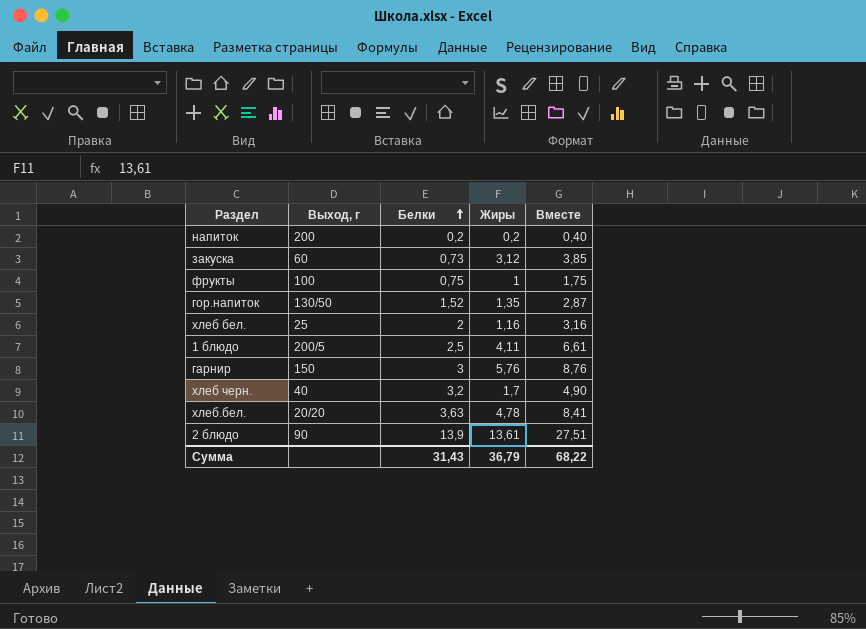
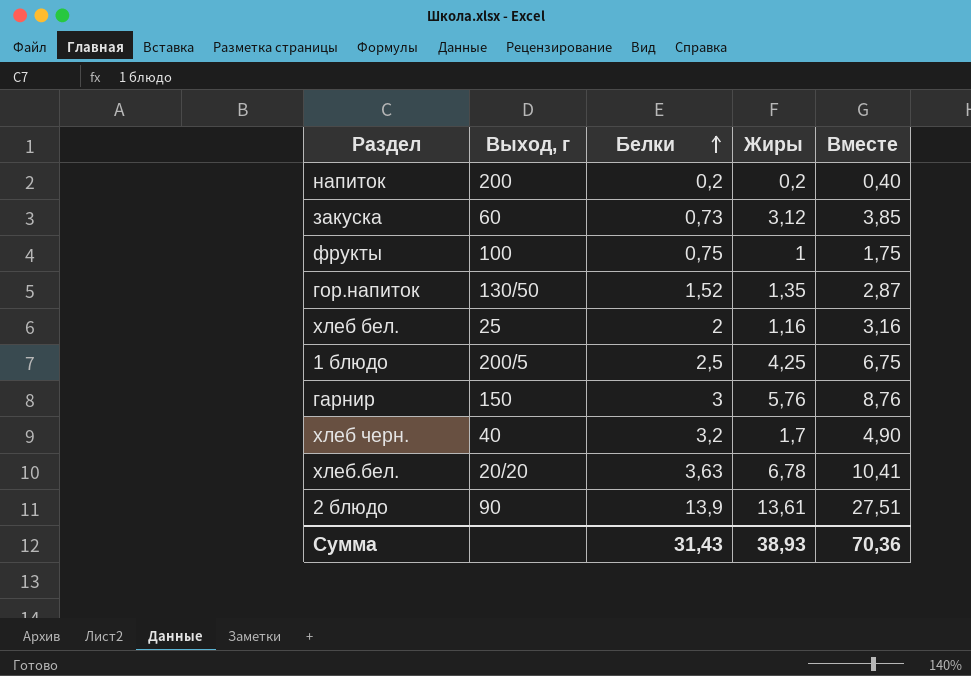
1 блюдо | Жиры: 4,11 -> 4,25
1 блюдо | Вместе: 6,61 -> 6,75
хлеб.бел. | Жиры: 4,78 -> 6,78
хлеб.бел. | Вместе: 8,41 -> 10,41
Сумма | Жиры: 36,79 -> 38,93
Сумма | Вместе: 68,22 -> 70,36

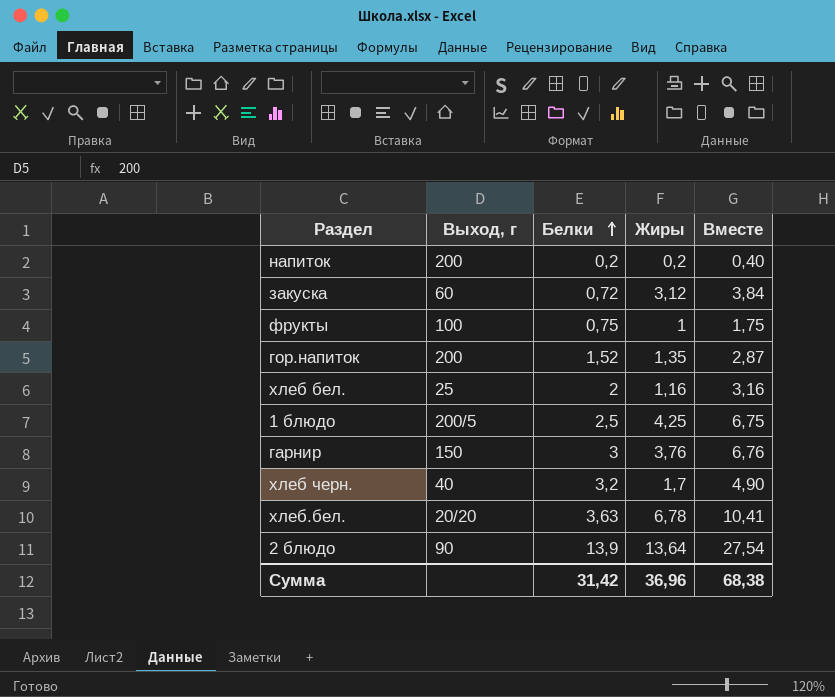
закуска | Белки: 0,73 -> 0,72
закуска | Вместе: 3,85 -> 3,84
гор.напиток | Выход, г: 130/50 -> 200
гарнир | Жиры: 5,76 -> 3,76
гарнир | Вместе: 8,76 -> 6,76
2 блюдо | Жиры: 13,61 -> 13,64
2 блюдо | Вместе: 27,51 -> 27,54
Сумма | Белки: 31,43 -> 31,42
Сумма | Жиры: 38,93 -> 36,96
Сумма | Вместе: 70,36 -> 68,38

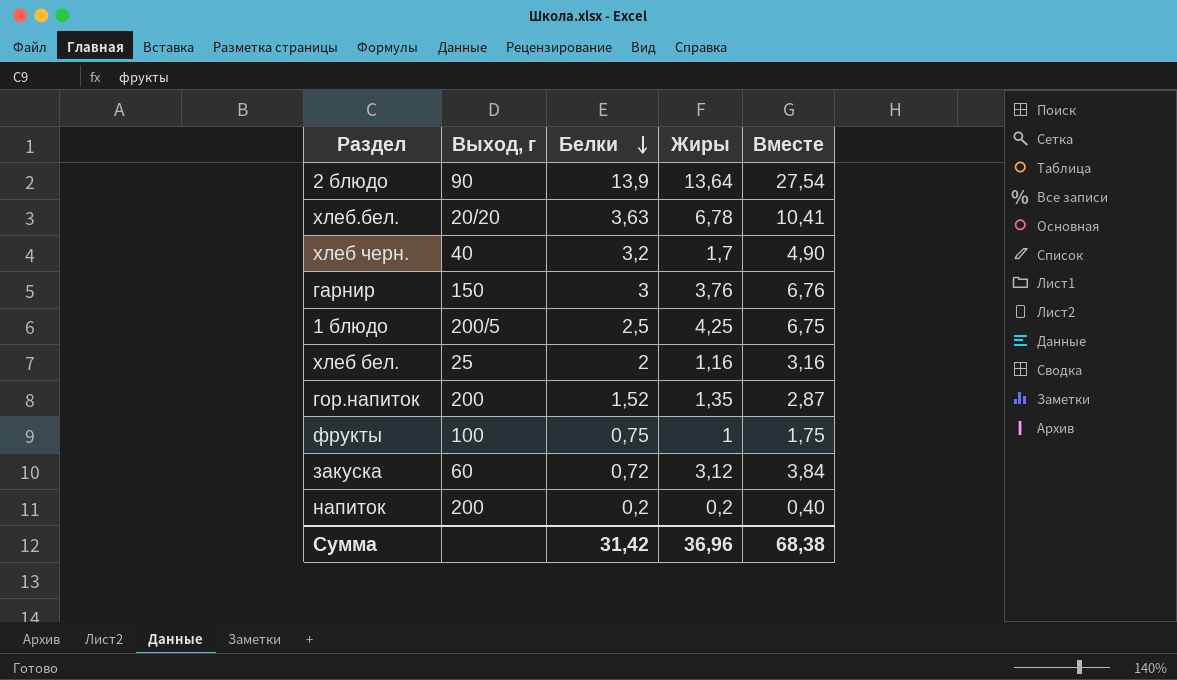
row order: Белки ascending -> Белки descending

